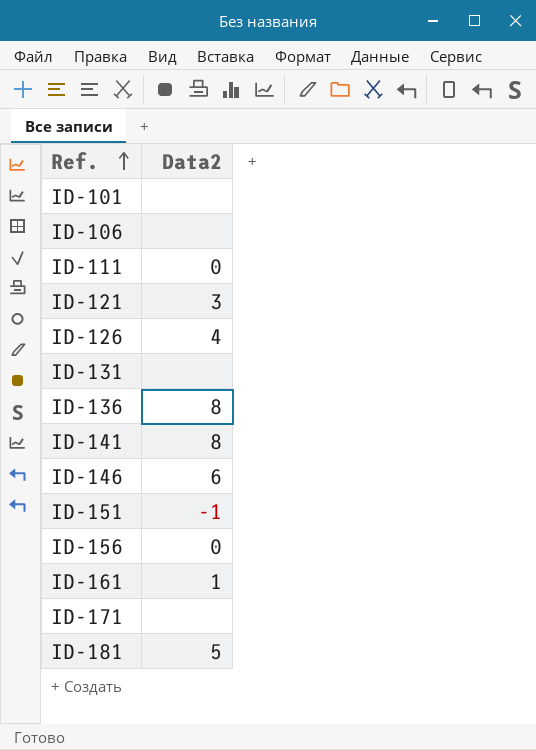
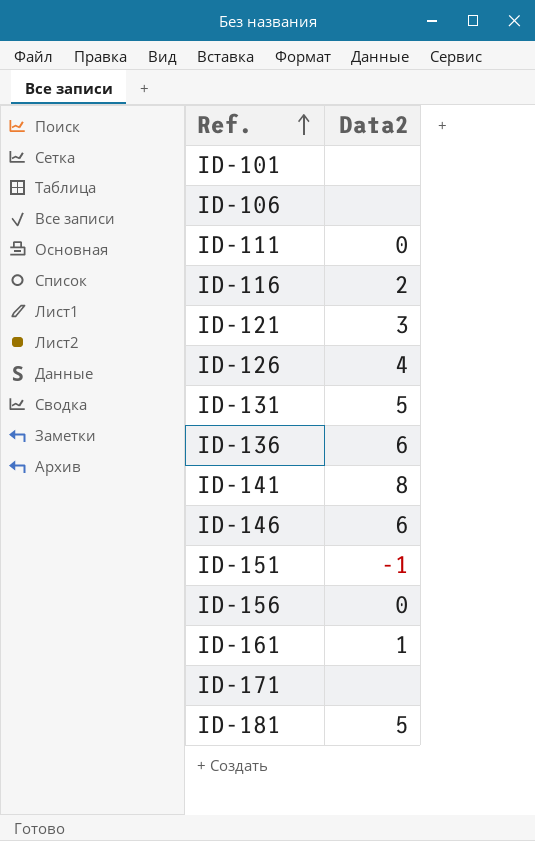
row ID-116: none -> 2
ID-131 | Data2: none -> 5
ID-136 | Data2: 8 -> 6

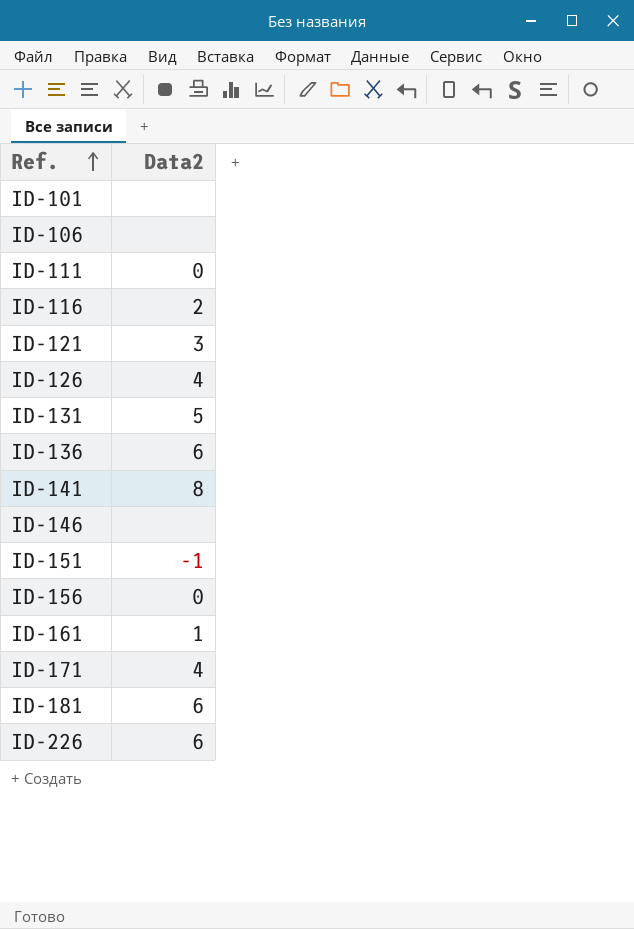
ID-146 | Data2: 6 -> none
ID-171 | Data2: none -> 4
ID-181 | Data2: 5 -> 6
row ID-226: none -> 6

